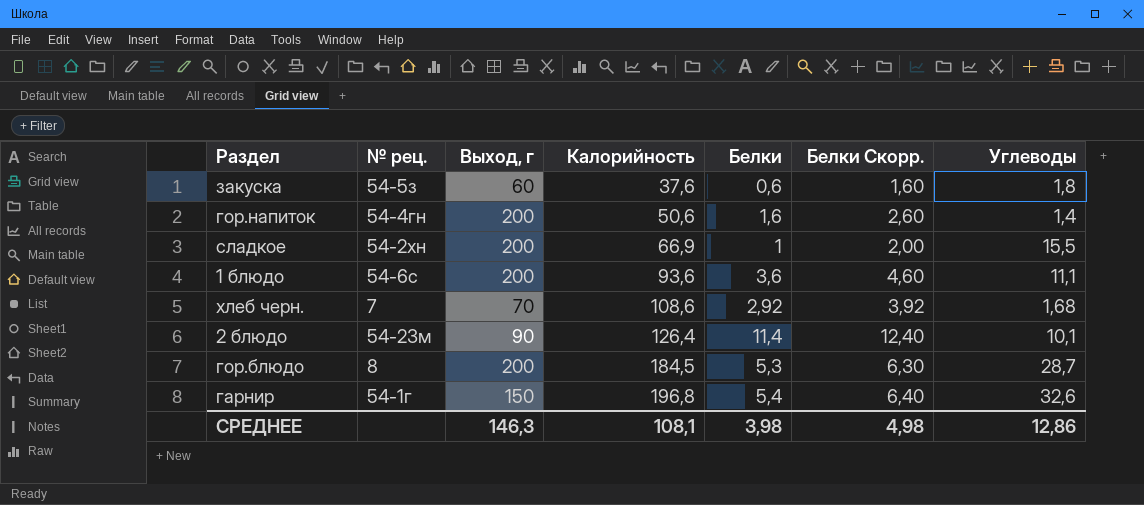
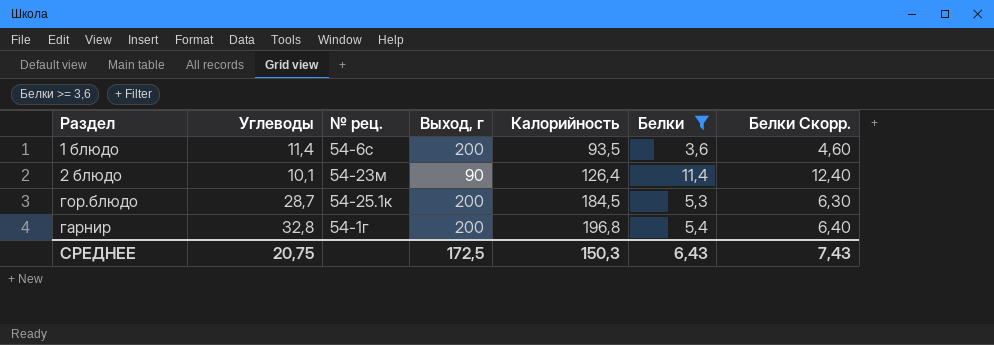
filter: none -> Белки >= 3,6
column Углеводы | position: 7 -> 2
1 блюдо | Углеводы: 11,1 -> 11,4
1 блюдо | Калорийность: 93,6 -> 93,5
гор.блюдо | № рец.: 8 -> 54-25.1к
гарнир | Углеводы: 32,6 -> 32,8
гарнир | Выход, г: 150 -> 200
СРЕДНЕЕ | Углеводы: 12,86 -> 20,75
СРЕДНЕЕ | Выход, г: 146,3 -> 172,5
СРЕДНЕЕ | Калорийность: 108,1 -> 150,3
СРЕДНЕЕ | Белки: 3,98 -> 6,43
СРЕДНЕЕ | Белки Скорр.: 4,98 -> 7,43

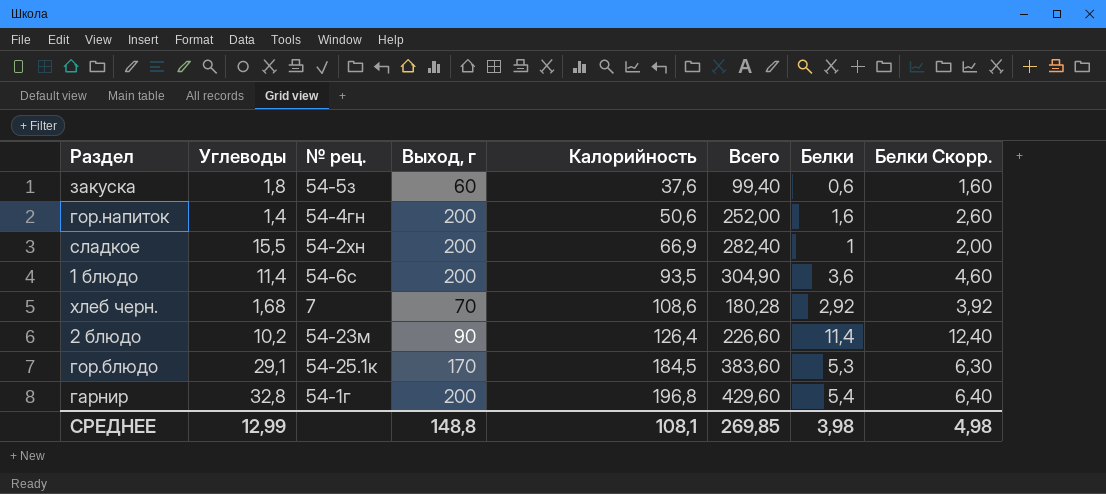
filter: Белки >= 3,6 -> none
column Всего | formula: none -> [Углеводы] + [Выход, г] + [Калорийность]
2 блюдо | Углеводы: 10,1 -> 10,2
гор.блюдо | Углеводы: 28,7 -> 29,1
гор.блюдо | Выход, г: 200 -> 170
СРЕДНЕЕ | Углеводы: 20,75 -> 12,99
СРЕДНЕЕ | Выход, г: 172,5 -> 148,8
СРЕДНЕЕ | Калорийность: 150,3 -> 108,1
СРЕДНЕЕ | Белки: 6,43 -> 3,98
СРЕДНЕЕ | Белки Скорр.: 7,43 -> 4,98

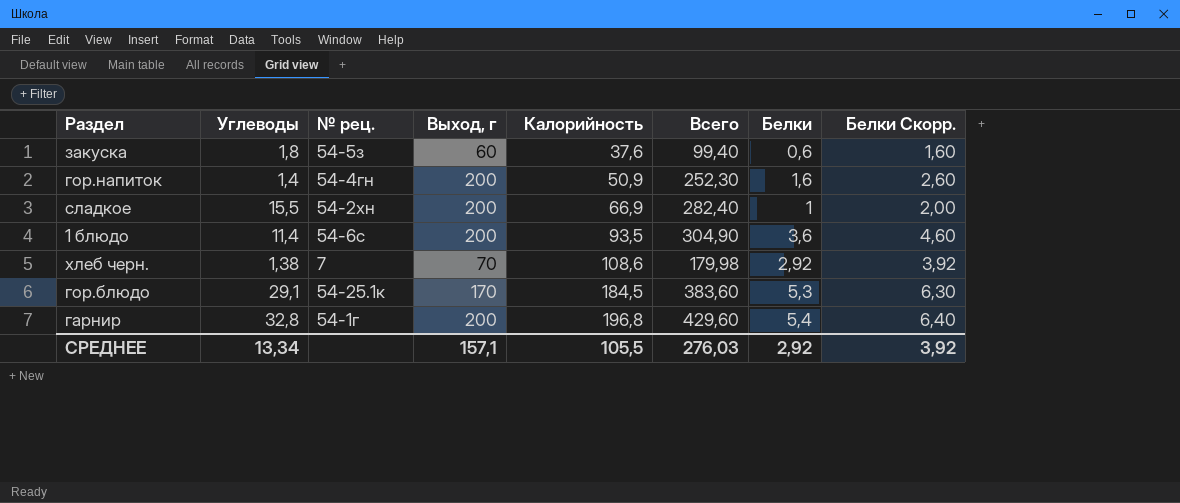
row 2 блюдо: 10,2 | 54-23м | 90 | 126,4 | 226,60 | 11,4 | 12,40 -> none
гор.напиток | Калорийность: 50,6 -> 50,9
гор.напиток | Всего: 252,00 -> 252,30
хлеб черн. | Углеводы: 1,68 -> 1,38
хлеб черн. | Всего: 180,28 -> 179,98
СРЕДНЕЕ | Углеводы: 12,99 -> 13,34
СРЕДНЕЕ | Выход, г: 148,8 -> 157,1
СРЕДНЕЕ | Калорийность: 108,1 -> 105,5
СРЕДНЕЕ | Всего: 269,85 -> 276,03
СРЕДНЕЕ | Белки: 3,98 -> 2,92
СРЕДНЕЕ | Белки Скорр.: 4,98 -> 3,92

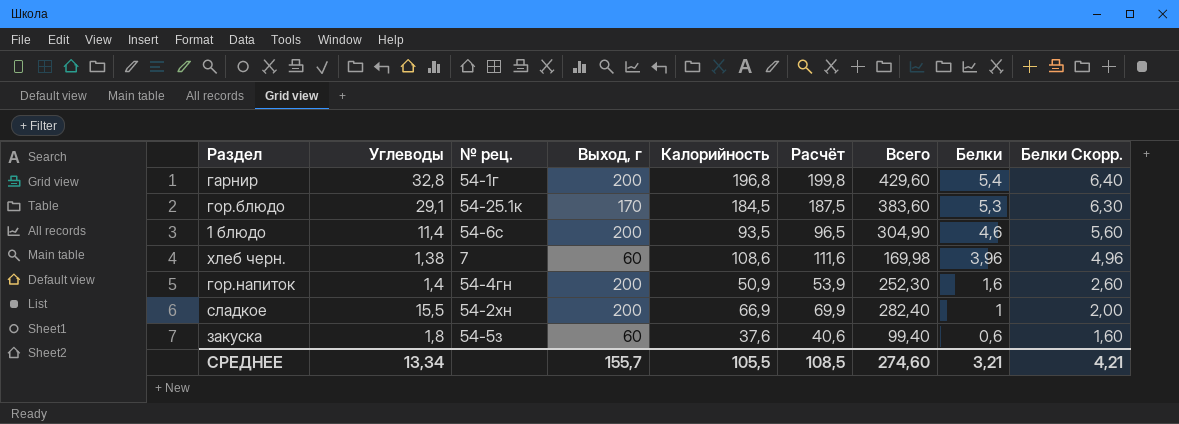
row order: Калорийность ascending -> Белки descending
column Расчёт | formula: none -> [Калорийность] + 3
1 блюдо | Белки: 3,6 -> 4,6
1 блюдо | Белки Скорр.: 4,60 -> 5,60
хлеб черн. | Выход, г: 70 -> 60
хлеб черн. | Всего: 179,98 -> 169,98
хлеб черн. | Белки: 2,92 -> 3,96
хлеб черн. | Белки Скорр.: 3,92 -> 4,96
СРЕДНЕЕ | Выход, г: 157,1 -> 155,7
СРЕДНЕЕ | Всего: 276,03 -> 274,60
СРЕДНЕЕ | Белки: 2,92 -> 3,21
СРЕДНЕЕ | Белки Скорр.: 3,92 -> 4,21

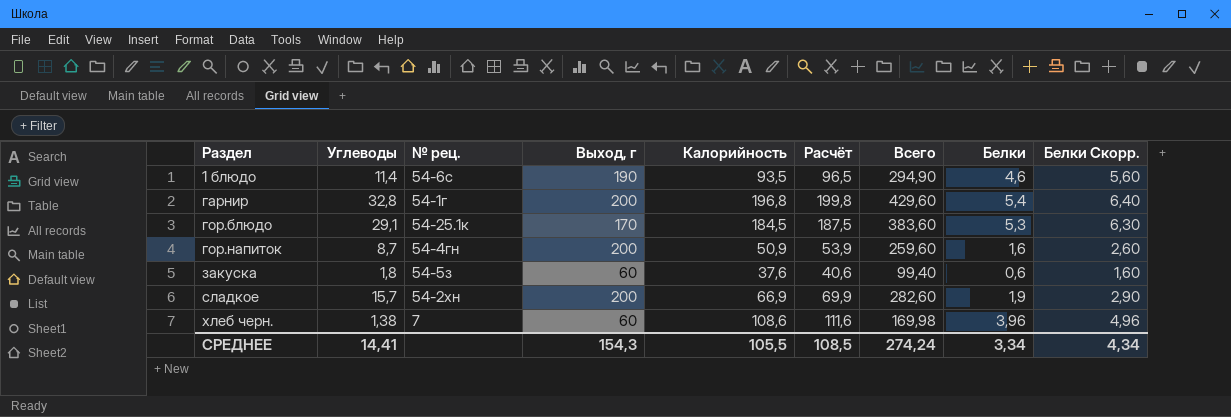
row order: Белки descending -> Раздел ascending
1 блюдо | Выход, г: 200 -> 190
1 блюдо | Всего: 304,90 -> 294,90
гор.напиток | Углеводы: 1,4 -> 8,7
гор.напиток | Всего: 252,30 -> 259,60
сладкое | Углеводы: 15,5 -> 15,7
сладкое | Всего: 282,40 -> 282,60
сладкое | Белки: 1 -> 1,9
сладкое | Белки Скорр.: 2,00 -> 2,90
СРЕДНЕЕ | Углеводы: 13,34 -> 14,41
СРЕДНЕЕ | Выход, г: 155,7 -> 154,3
СРЕДНЕЕ | Всего: 274,60 -> 274,24
СРЕДНЕЕ | Белки: 3,21 -> 3,34
СРЕДНЕЕ | Белки Скорр.: 4,21 -> 4,34

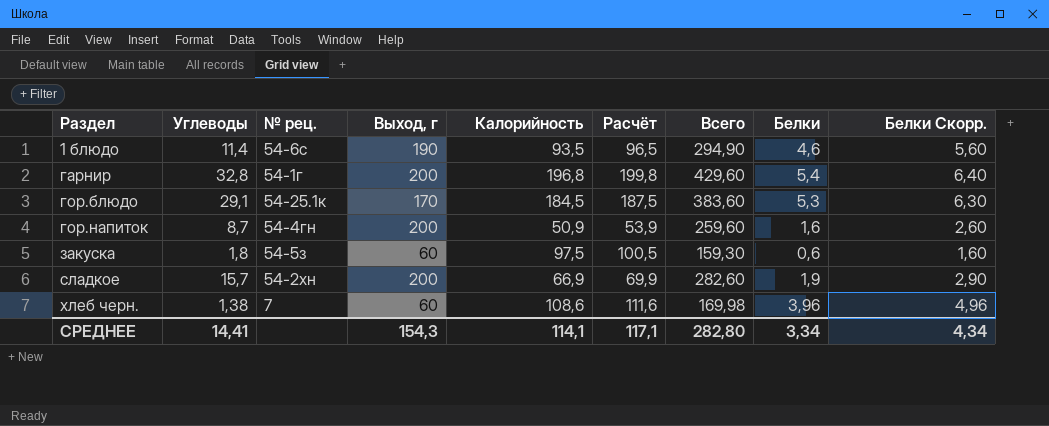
закуска | Калорийность: 37,6 -> 97,5
закуска | Расчёт: 40,6 -> 100,5
закуска | Всего: 99,40 -> 159,30
СРЕДНЕЕ | Калорийность: 105,5 -> 114,1
СРЕДНЕЕ | Расчёт: 108,5 -> 117,1
СРЕДНЕЕ | Всего: 274,24 -> 282,80

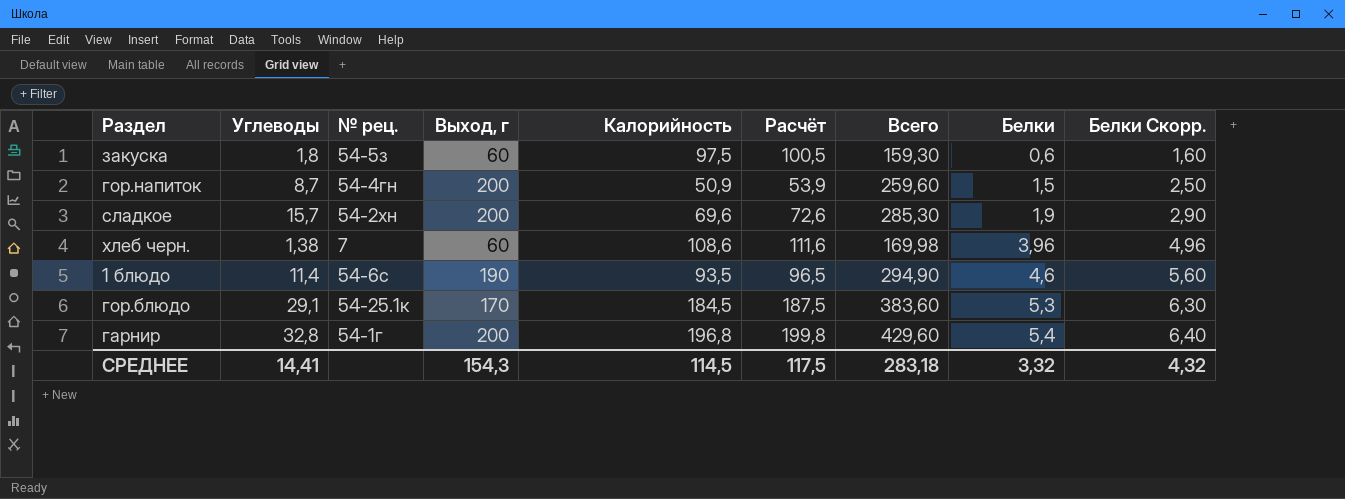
row order: Раздел ascending -> Белки ascending
гор.напиток | Белки: 1,6 -> 1,5
гор.напиток | Белки Скорр.: 2,60 -> 2,50
сладкое | Калорийность: 66,9 -> 69,6
сладкое | Расчёт: 69,9 -> 72,6
сладкое | Всего: 282,60 -> 285,30
СРЕДНЕЕ | Калорийность: 114,1 -> 114,5
СРЕДНЕЕ | Расчёт: 117,1 -> 117,5
СРЕДНЕЕ | Всего: 282,80 -> 283,18
СРЕДНЕЕ | Белки: 3,34 -> 3,32
СРЕДНЕЕ | Белки Скорр.: 4,34 -> 4,32

